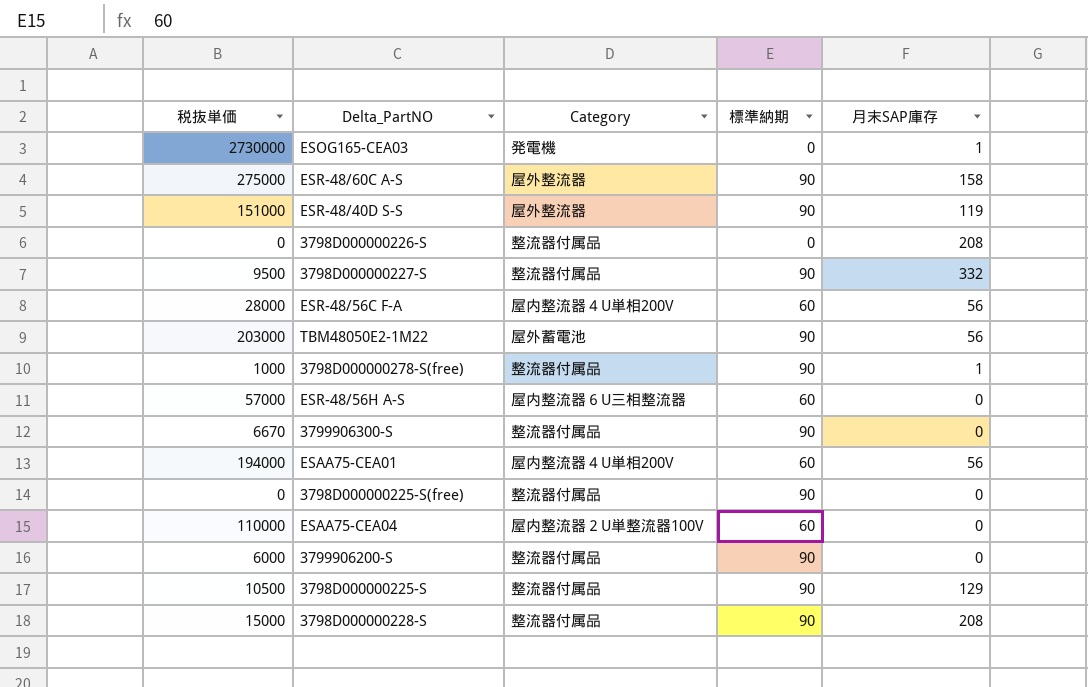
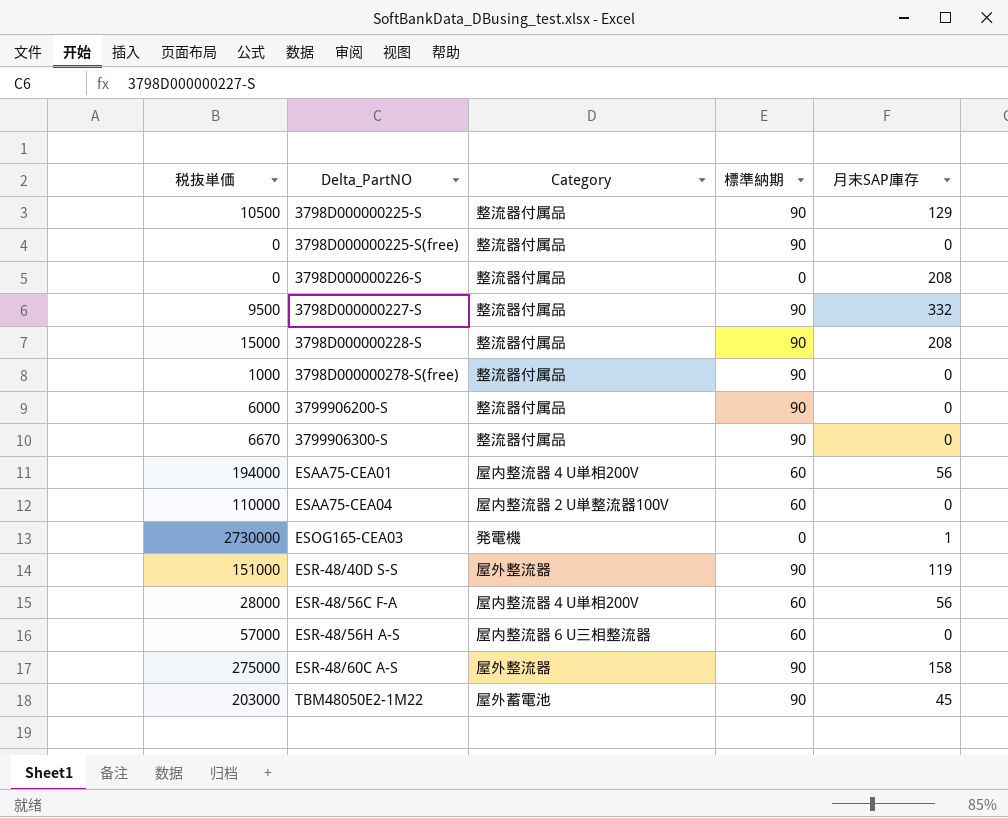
row order: none -> Delta_PartNO ascending
3798D000000278-S(free) | 月末SAP庫存: 1 -> 0
TBM48050E2-1M22 | 月末SAP庫存: 56 -> 45

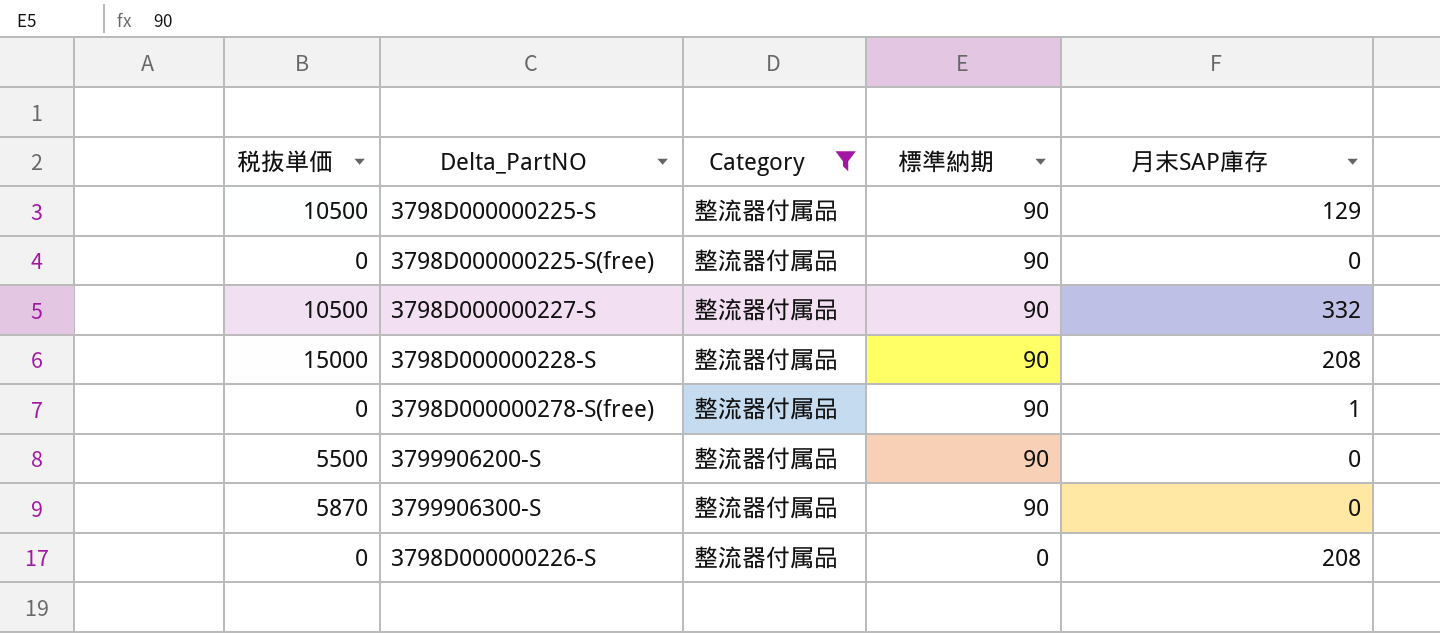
filter: none -> Category = 整流器付属品
row order: Delta_PartNO ascending -> 標準納期 descending
3798D000000227-S | 税抜単価: 9500 -> 10500
3798D000000278-S(free) | 税抜単価: 1000 -> 0
3798D000000278-S(free) | 月末SAP庫存: 0 -> 1
3799906200-S | 税抜単価: 6000 -> 5500
3799906300-S | 税抜単価: 6670 -> 5870

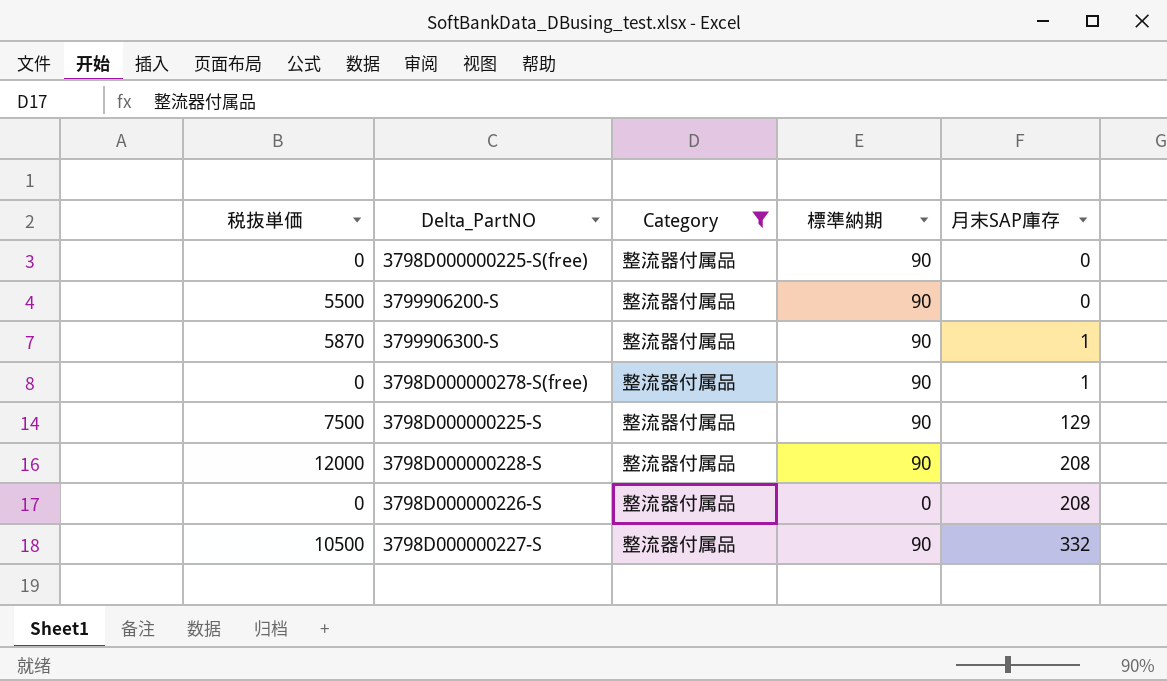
row order: 標準納期 descending -> 月末SAP庫存 ascending
3799906300-S | 月末SAP庫存: 0 -> 1
3798D000000225-S | 税抜単価: 10500 -> 7500
3798D000000228-S | 税抜単価: 15000 -> 12000

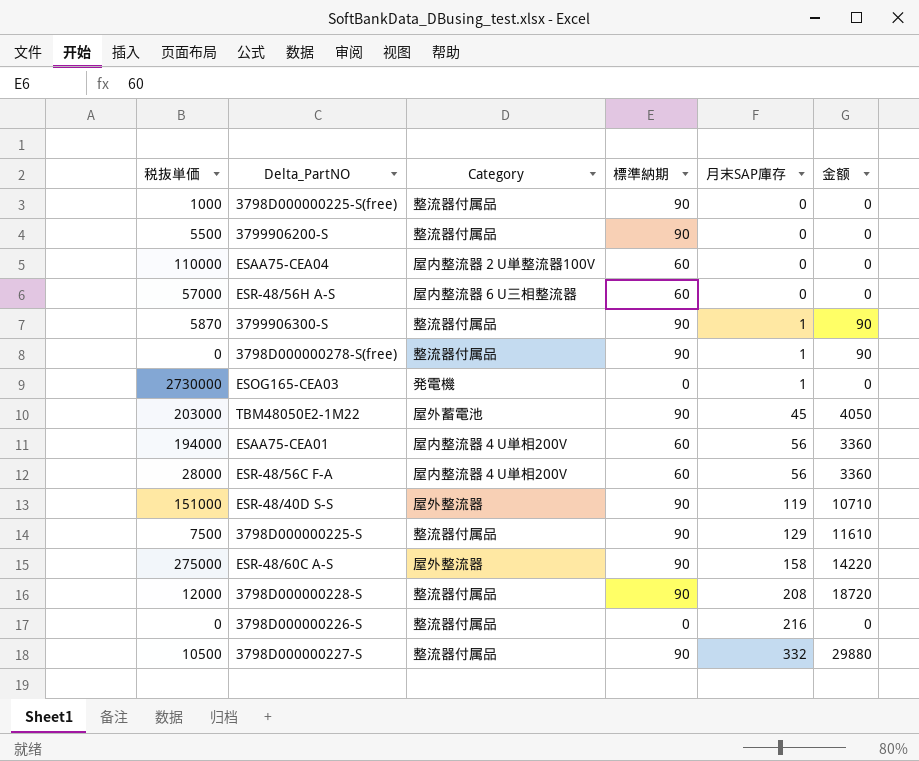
filter: Category = 整流器付属品 -> none
column 金额 | formula: none -> [標準納期] * [月末SAP庫存]
3798D000000225-S(free) | 税抜単価: 0 -> 1000
3798D000000226-S | 月末SAP庫存: 208 -> 216

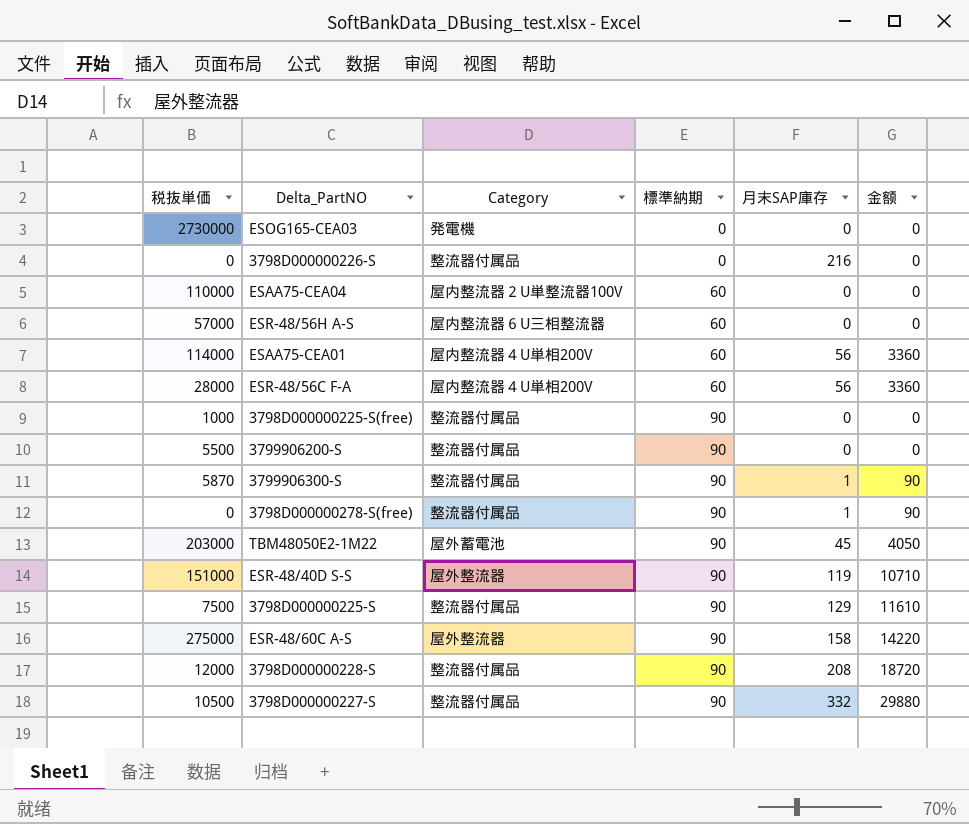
row order: 月末SAP庫存 ascending -> 標準納期 ascending
ESOG165-CEA03 | 月末SAP庫存: 1 -> 0
ESAA75-CEA01 | 税抜単価: 194000 -> 114000

